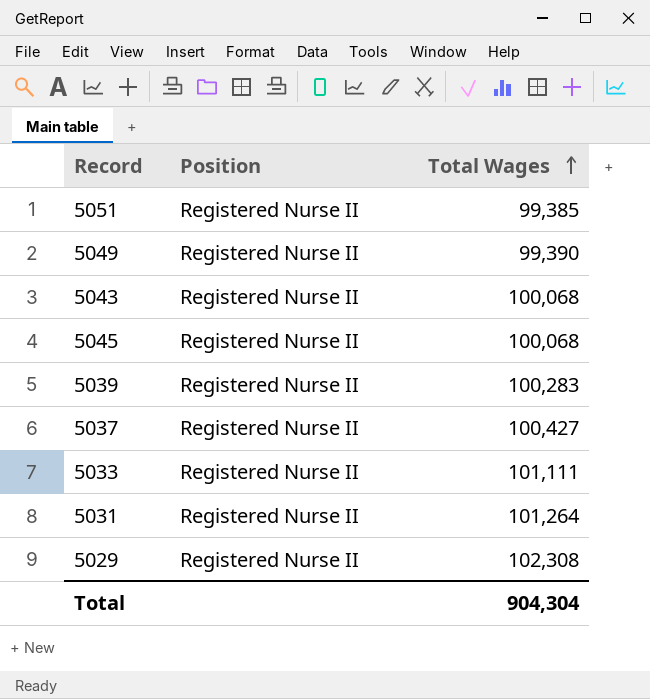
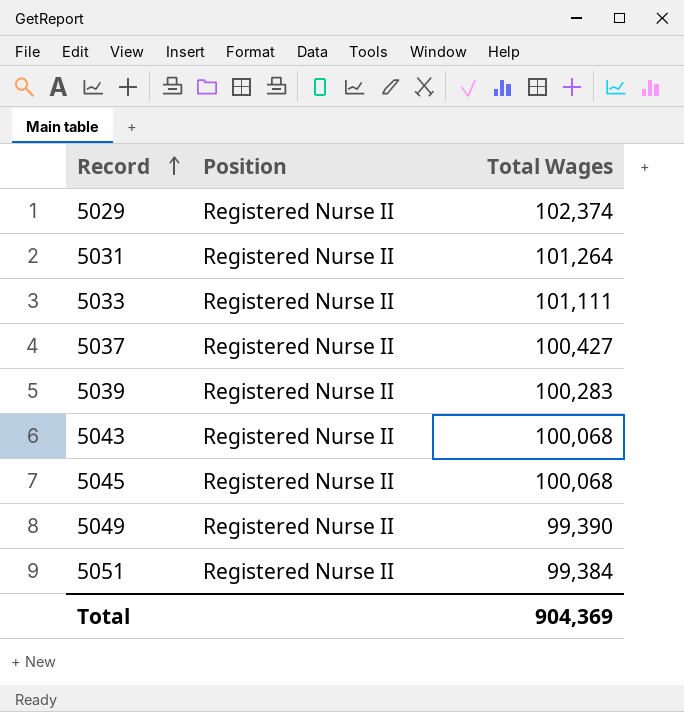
row order: Total Wages ascending -> Record ascending
5029 | Total Wages: 102,308 -> 102,374
5051 | Total Wages: 99,385 -> 99,384
Total | Total Wages: 904,304 -> 904,369

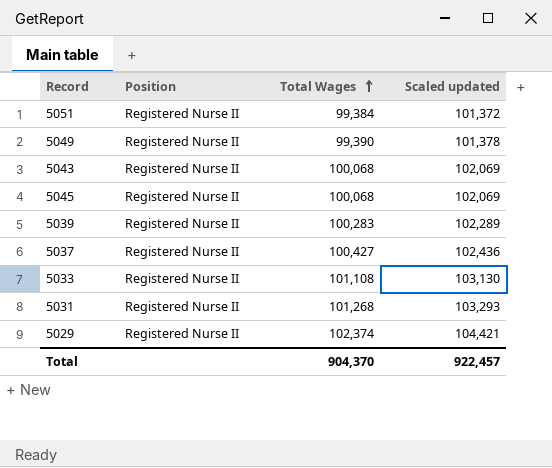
row order: Record ascending -> Total Wages ascending
column Scaled updated | formula: none -> [Total Wages] * 1.02
5033 | Total Wages: 101,111 -> 101,108
5031 | Total Wages: 101,264 -> 101,268
Total | Total Wages: 904,369 -> 904,370

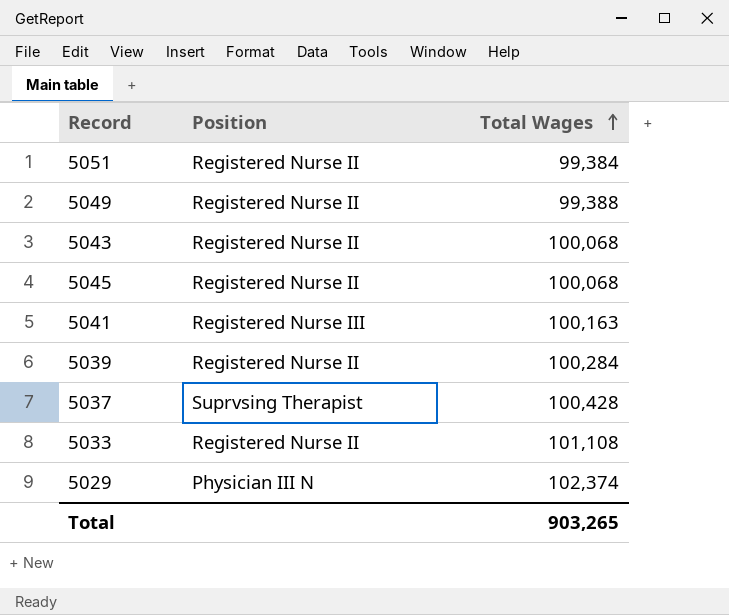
column Scaled updated | formula: [Total Wages] * 1.02 -> none
row 5031: Registered Nurse II | 101,268 | 103,293 -> none
5049 | Total Wages: 99,390 -> 99,388
row 5041: none -> Registered Nurse III | 100,163
5039 | Total Wages: 100,283 -> 100,284
5037 | Position: Registered Nurse II -> Suprvsing Therapist
5037 | Total Wages: 100,427 -> 100,428
5029 | Position: Registered Nurse II -> Physician III N
Total | Total Wages: 904,370 -> 903,265

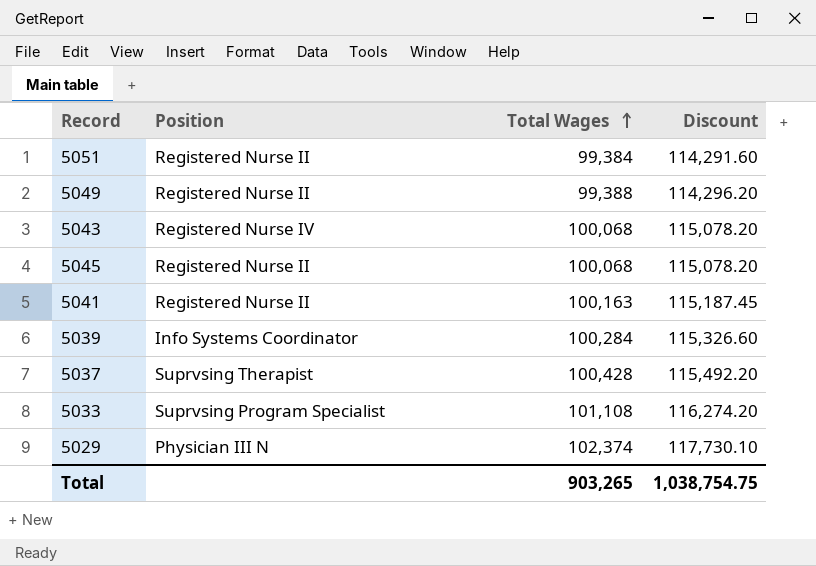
column Discount | formula: none -> [Total Wages] * 1.15
5043 | Position: Registered Nurse II -> Registered Nurse IV
5041 | Position: Registered Nurse III -> Registered Nurse II
5039 | Position: Registered Nurse II -> Info Systems Coordinator
5033 | Position: Registered Nurse II -> Suprvsing Program Specialist

